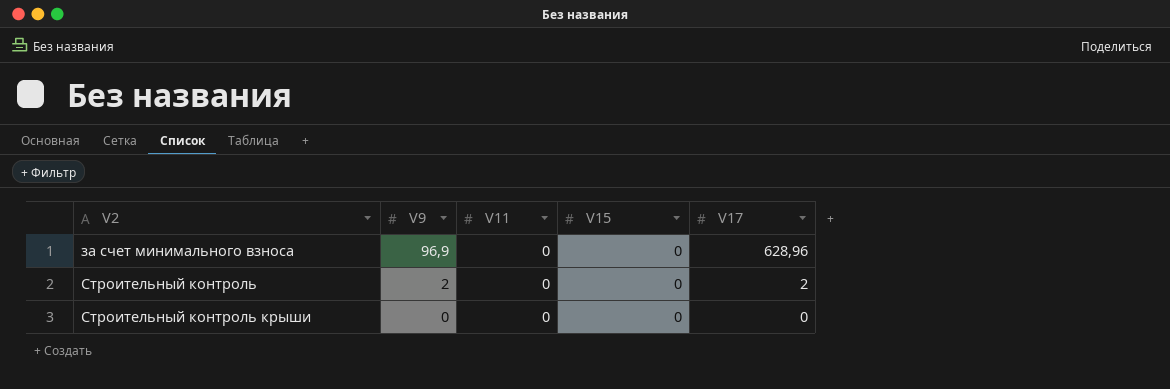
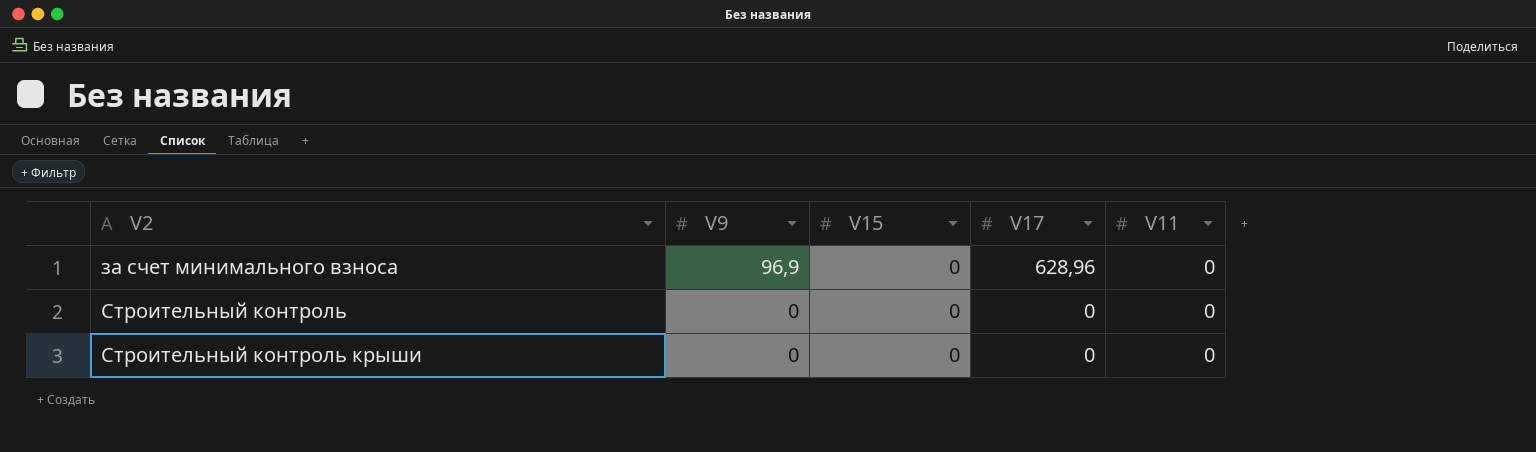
column V11 | position: 3 -> 5
Строительный контроль | V9: 2 -> 0
Строительный контроль | V17: 2 -> 0

